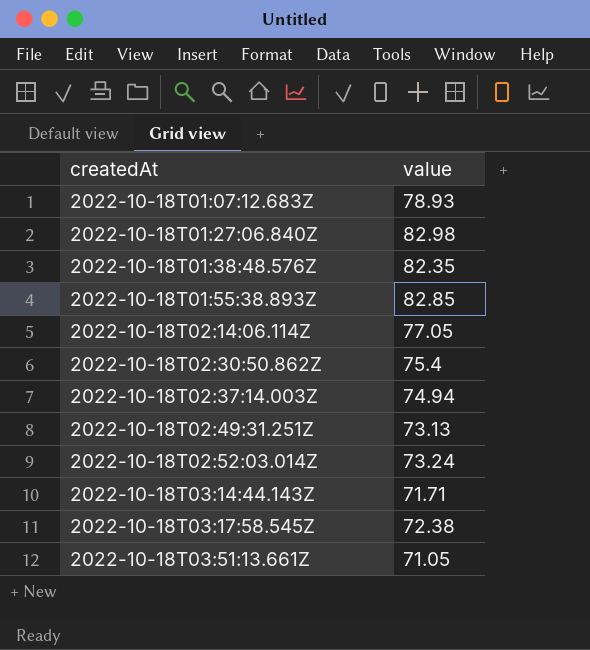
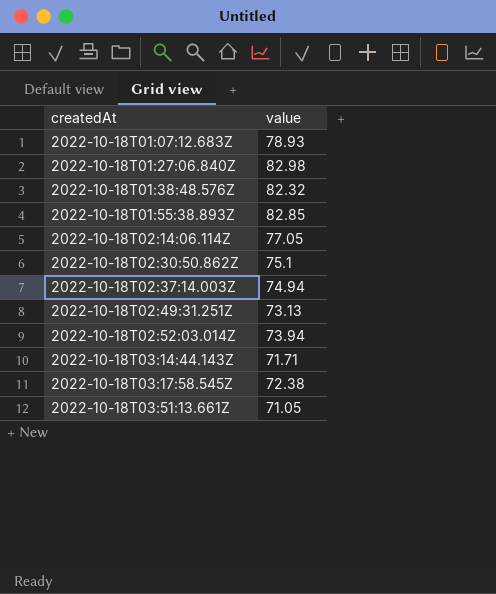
2022-10-18T01:38:48.576Z | value: 82.35 -> 82.32
2022-10-18T02:30:50.862Z | value: 75.4 -> 75.1
2022-10-18T02:52:03.014Z | value: 73.24 -> 73.94

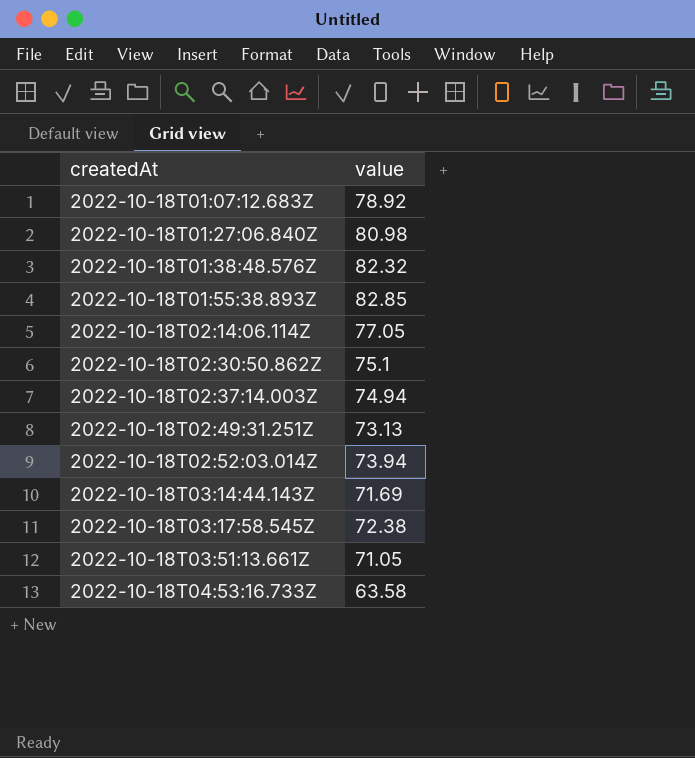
2022-10-18T01:07:12.683Z | value: 78.93 -> 78.92
2022-10-18T01:27:06.840Z | value: 82.98 -> 80.98
2022-10-18T03:14:44.143Z | value: 71.71 -> 71.69
row 2022-10-18T04:53:16.733Z: none -> 63.58

